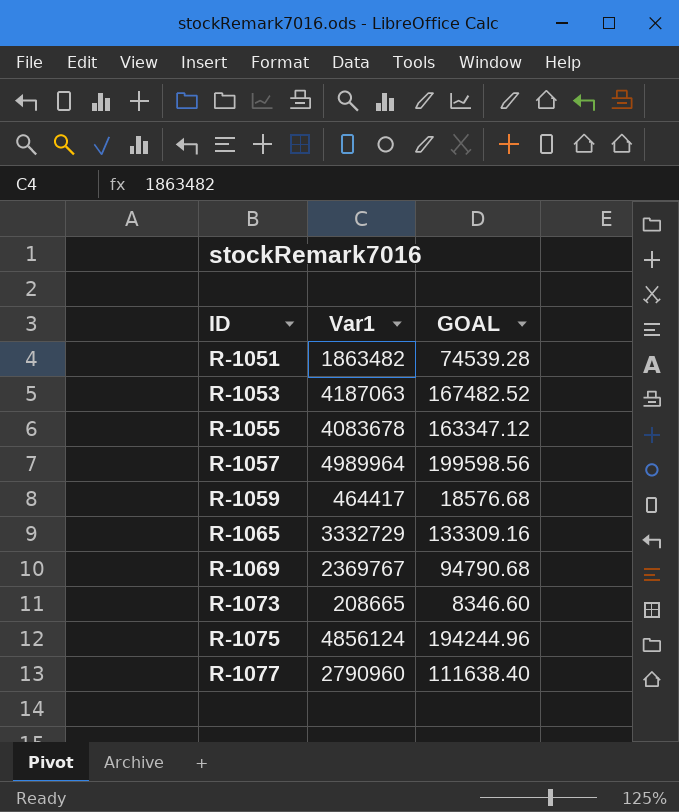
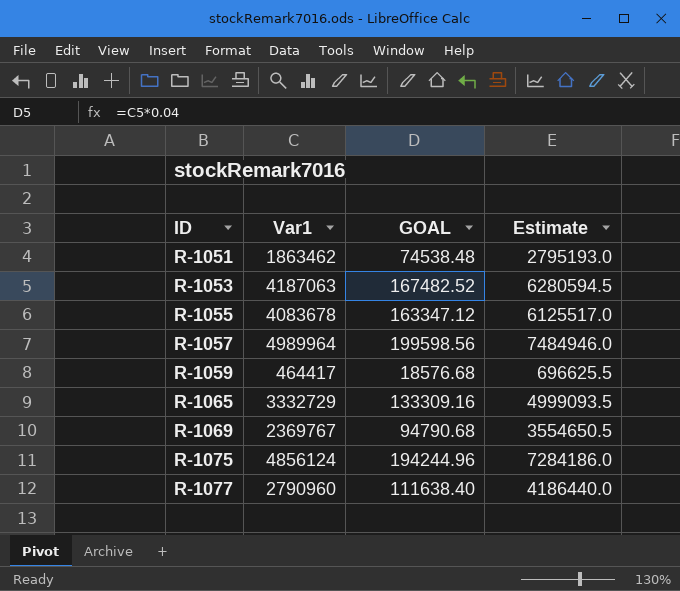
column Estimate | formula: none -> [Var1] * 1.5
row R-1073: 208665 | 8346.60 -> none
R-1051 | Var1: 1863482 -> 1863462
R-1051 | GOAL: 74539.28 -> 74538.48

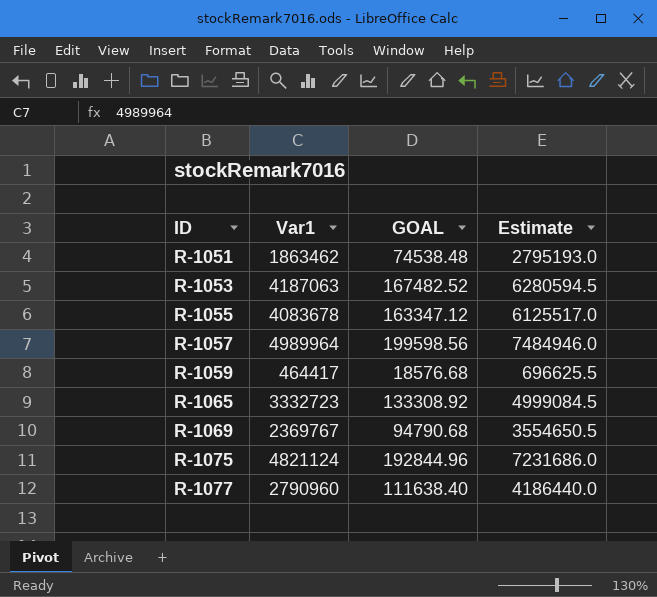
R-1065 | Var1: 3332729 -> 3332723
R-1065 | GOAL: 133309.16 -> 133308.92
R-1065 | Estimate: 4999093.5 -> 4999084.5
R-1075 | Var1: 4856124 -> 4821124
R-1075 | GOAL: 194244.96 -> 192844.96
R-1075 | Estimate: 7284186.0 -> 7231686.0

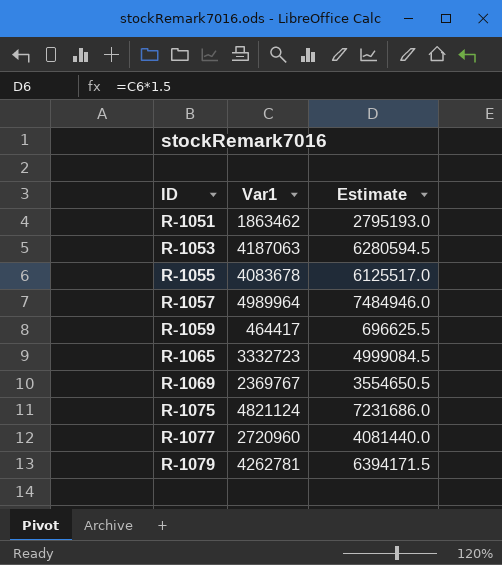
column GOAL | formula: [Var1] * 0.04 -> none
R-1077 | Var1: 2790960 -> 2720960
R-1077 | Estimate: 4186440.0 -> 4081440.0
row R-1079: none -> 4262781 | 6394171.5

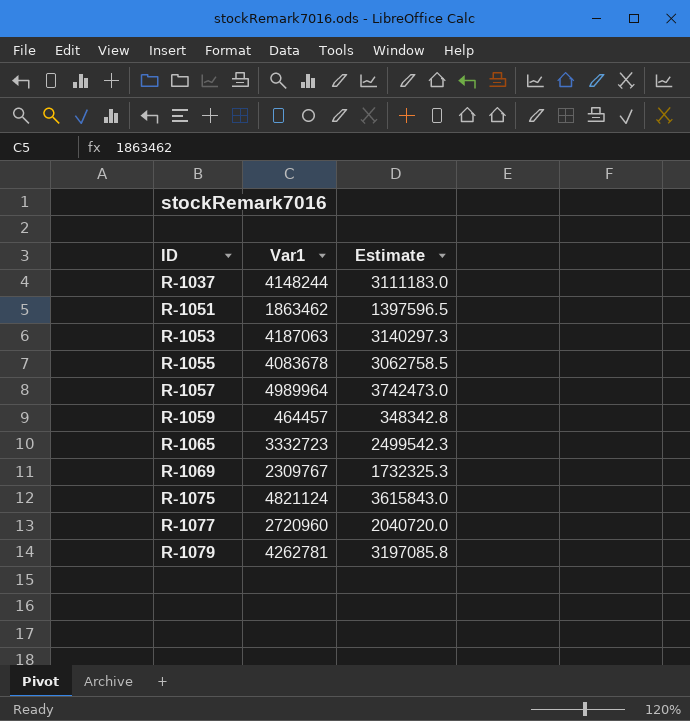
column Estimate | formula: [Var1] * 1.5 -> [Var1] * 0.75
row R-1037: none -> 4148244 | 3111183.0
R-1059 | Var1: 464417 -> 464457
R-1069 | Var1: 2369767 -> 2309767

